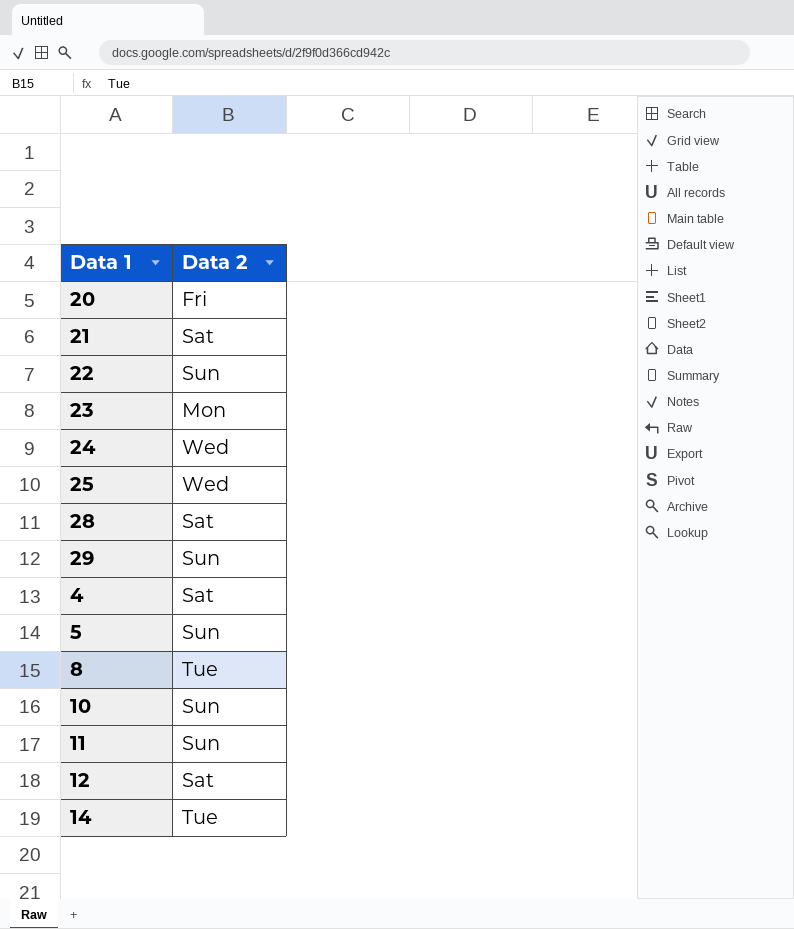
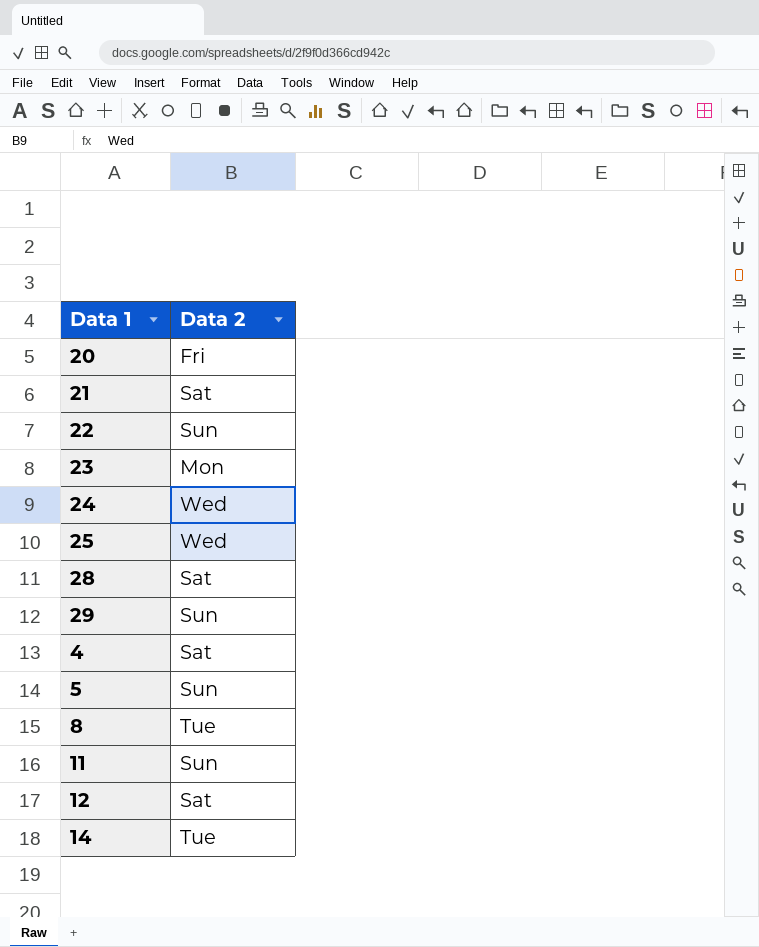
row 10: Sun -> none

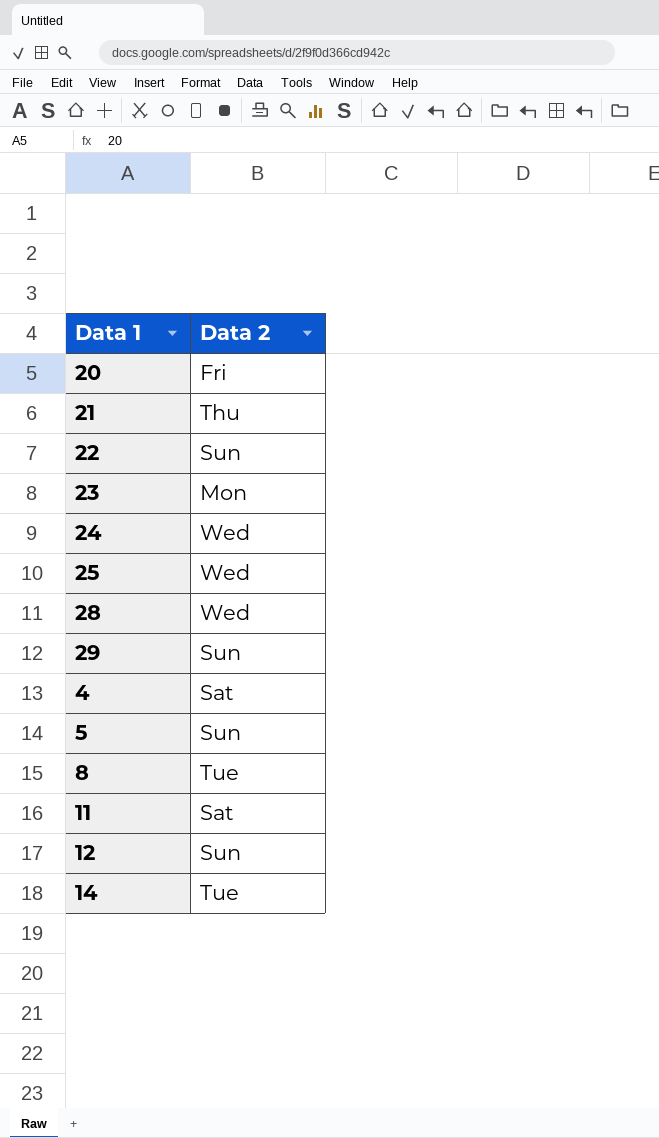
21 | Data 2: Sat -> Thu
28 | Data 2: Sat -> Wed
11 | Data 2: Sun -> Sat
12 | Data 2: Sat -> Sun

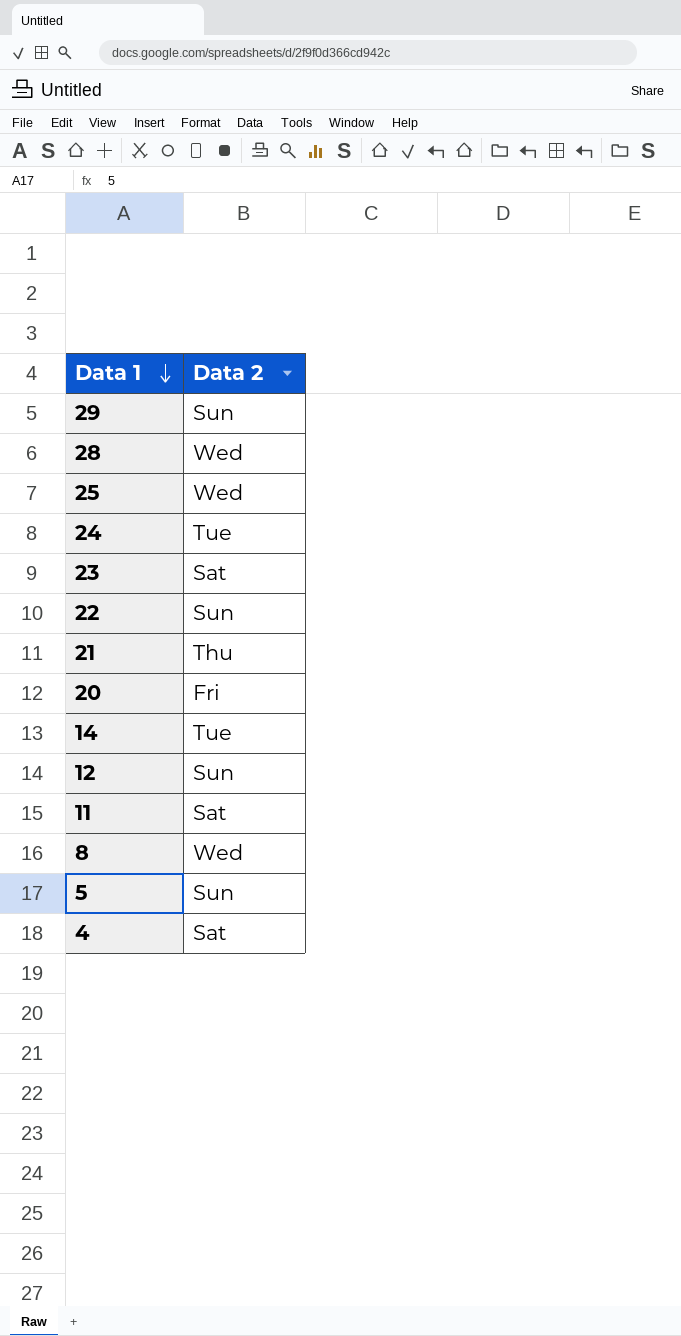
row order: none -> Data 1 descending
24 | Data 2: Wed -> Tue
23 | Data 2: Mon -> Sat
8 | Data 2: Tue -> Wed

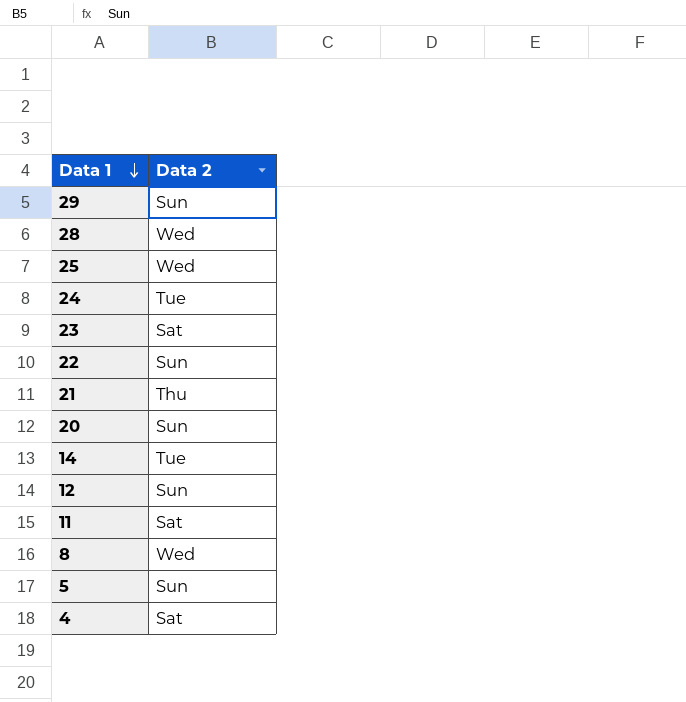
20 | Data 2: Fri -> Sun

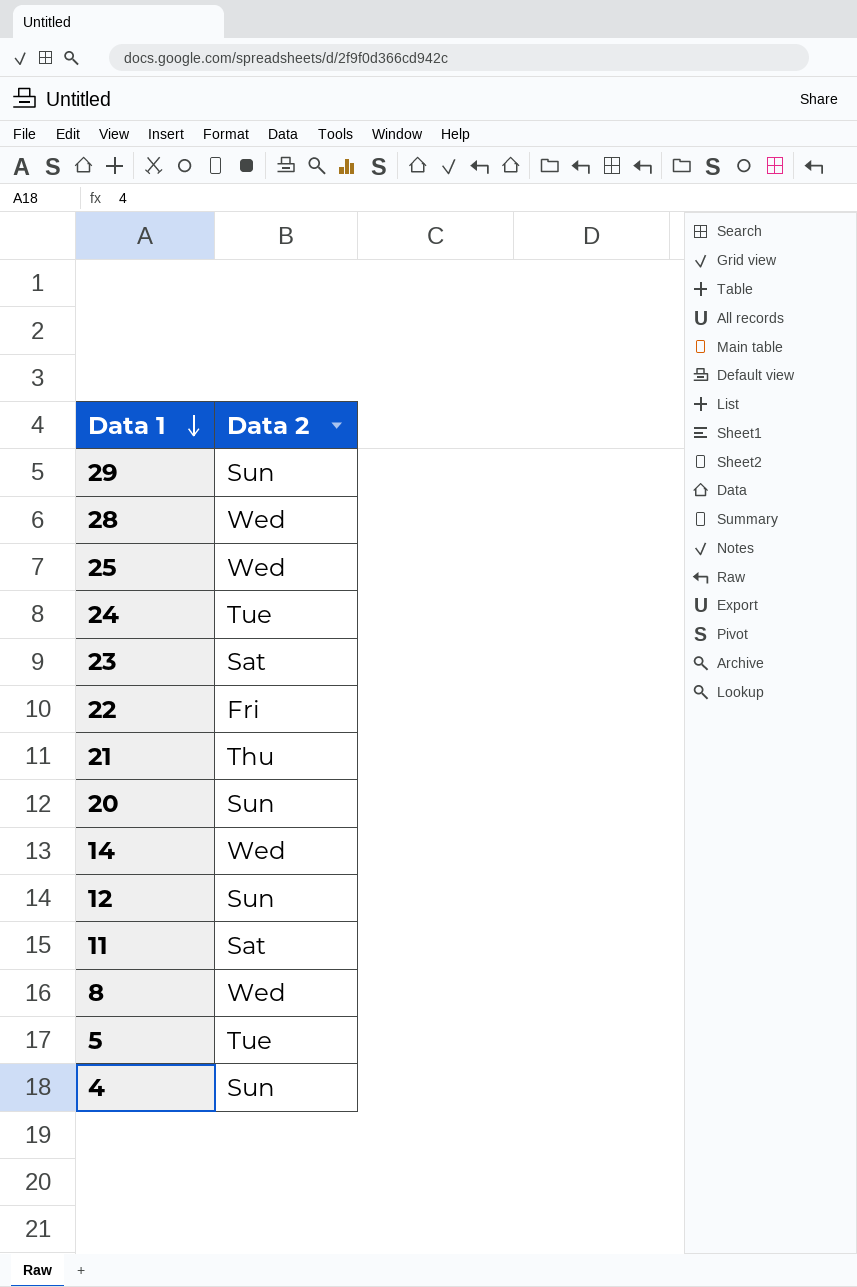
22 | Data 2: Sun -> Fri
14 | Data 2: Tue -> Wed
5 | Data 2: Sun -> Tue
4 | Data 2: Sat -> Sun

